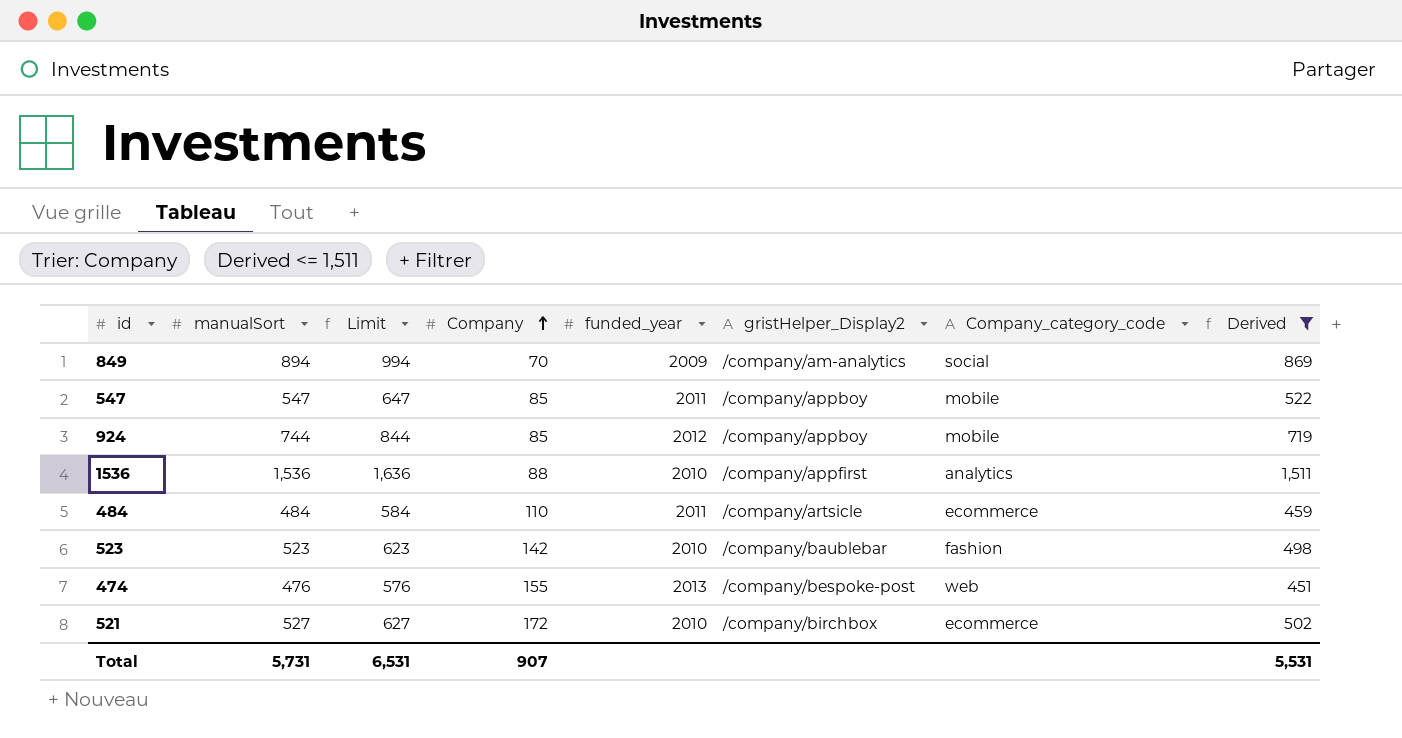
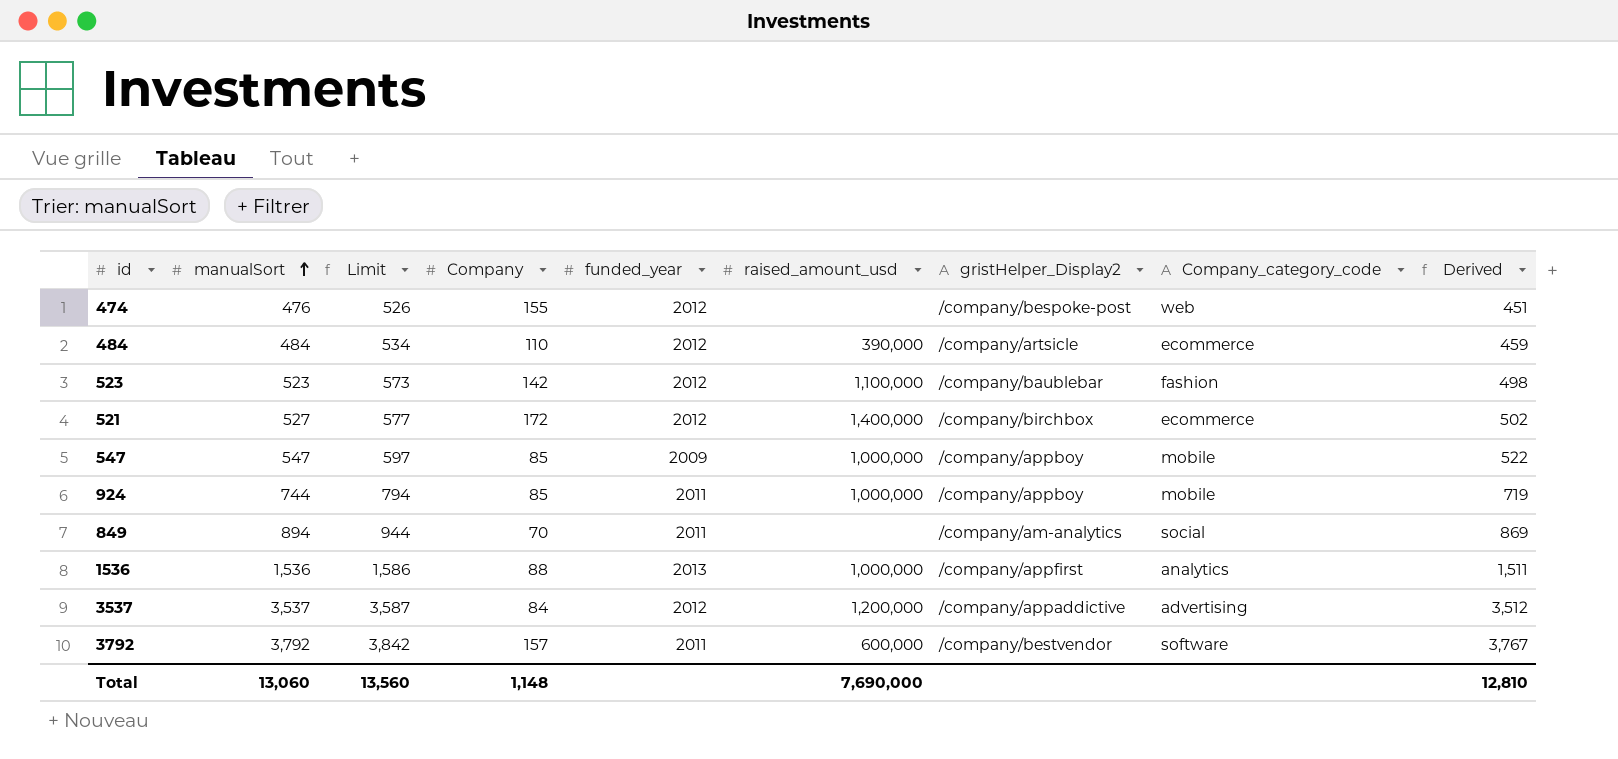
filter: Derived <= 1,511 -> none
row order: Company ascending -> manualSort ascending
column Limit | formula: [manualSort] + 100 -> [manualSort] + 50
column raised_amount_usd | position: none -> 6
474 | funded_year: 2013 -> 2012
484 | funded_year: 2011 -> 2012
523 | funded_year: 2010 -> 2012
521 | funded_year: 2010 -> 2012
547 | funded_year: 2011 -> 2009
924 | funded_year: 2012 -> 2011
849 | funded_year: 2009 -> 2011
1536 | funded_year: 2010 -> 2013
Total | manualSort: 5,731 -> 13,060
Total | Limit: 6,531 -> 13,560
Total | Company: 907 -> 1,148
Total | Derived: 5,531 -> 12,810

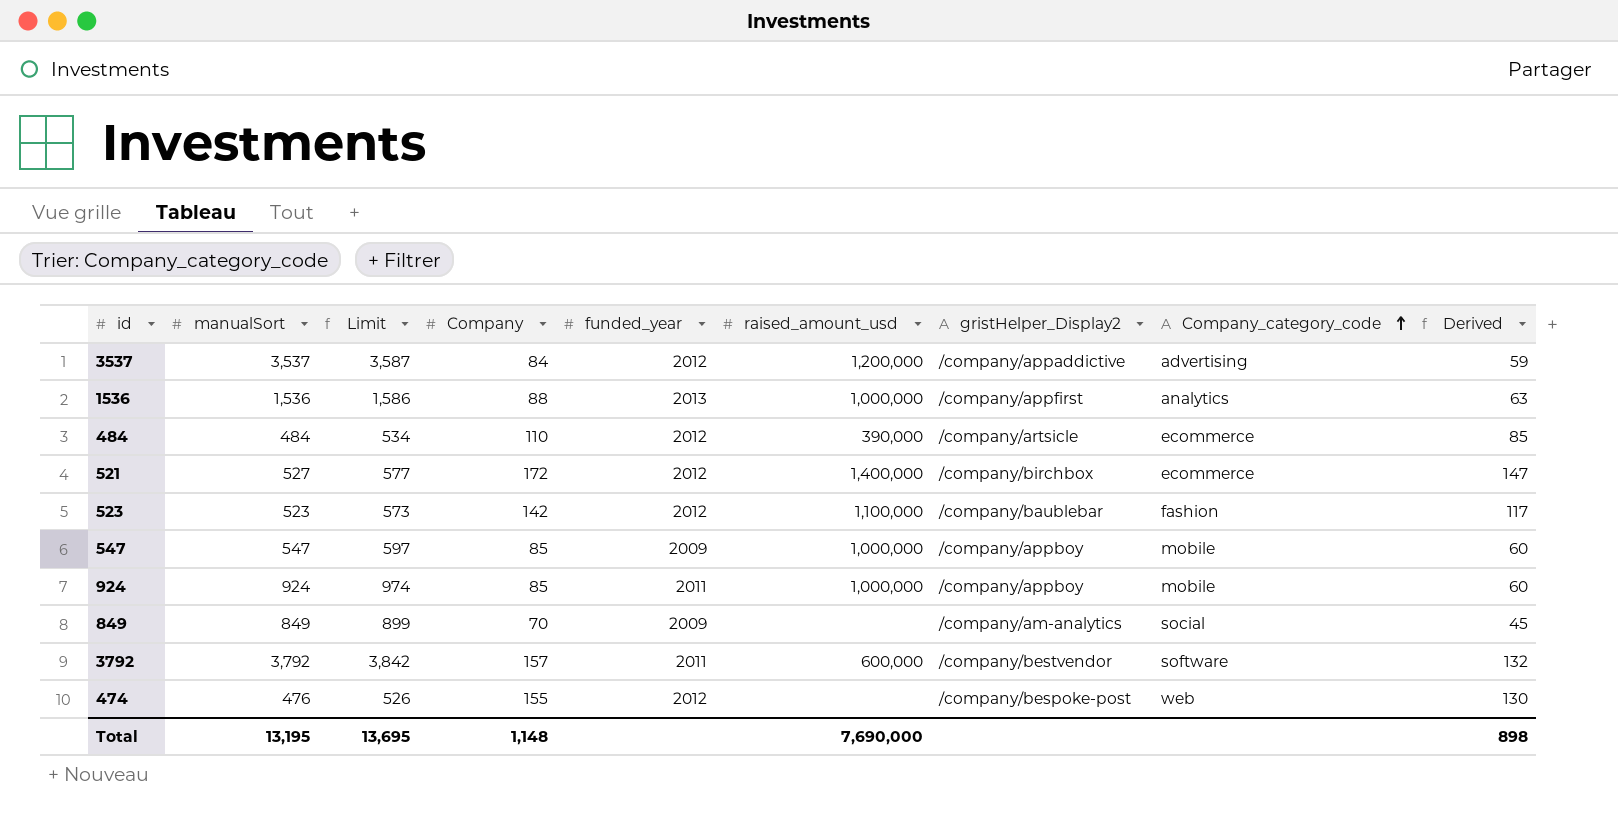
row order: manualSort ascending -> Company_category_code ascending
column Derived | formula: [manualSort] - 25 -> [Company] - 25
924 | manualSort: 744 -> 924
924 | Limit: 794 -> 974
849 | manualSort: 894 -> 849
849 | Limit: 944 -> 899
849 | funded_year: 2011 -> 2009
Total | manualSort: 13,060 -> 13,195
Total | Limit: 13,560 -> 13,695
Total | Derived: 12,810 -> 898

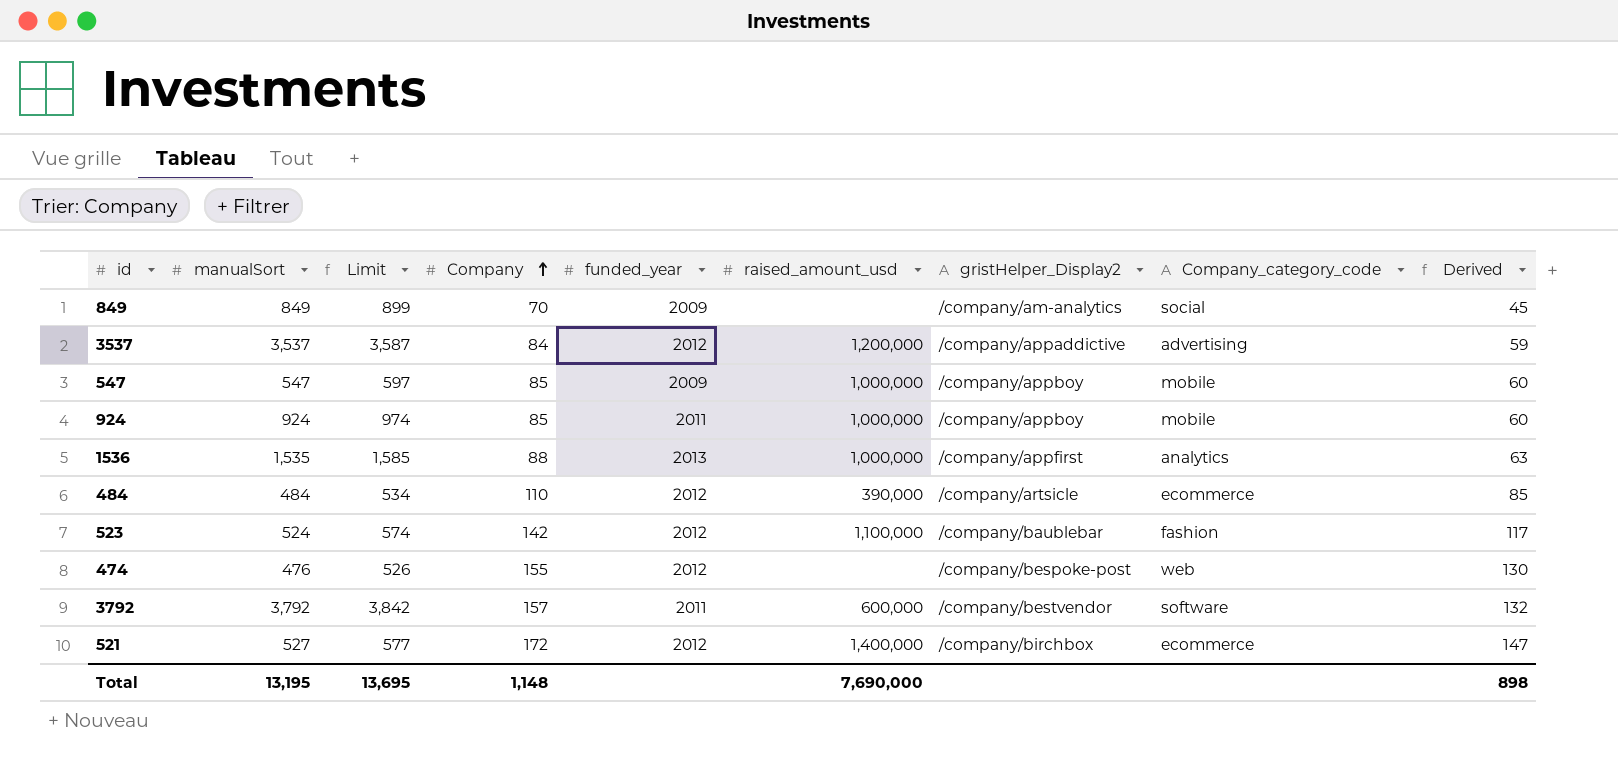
row order: Company_category_code ascending -> Company ascending
1536 | manualSort: 1,536 -> 1,535
1536 | Limit: 1,586 -> 1,585
523 | manualSort: 523 -> 524
523 | Limit: 573 -> 574

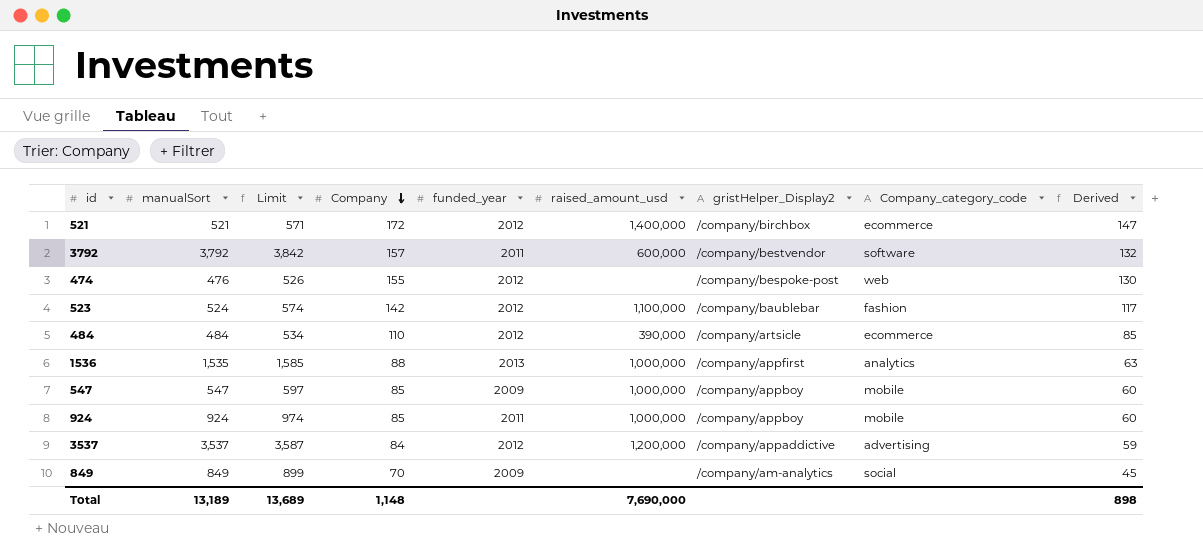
row order: Company ascending -> Company descending
521 | manualSort: 527 -> 521
521 | Limit: 577 -> 571
Total | manualSort: 13,195 -> 13,189
Total | Limit: 13,695 -> 13,689

